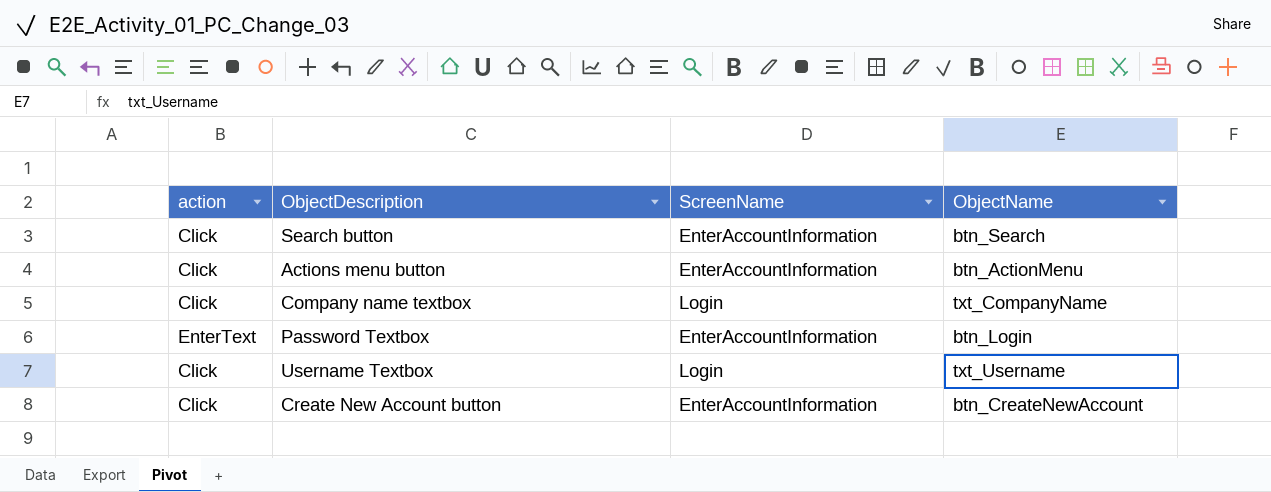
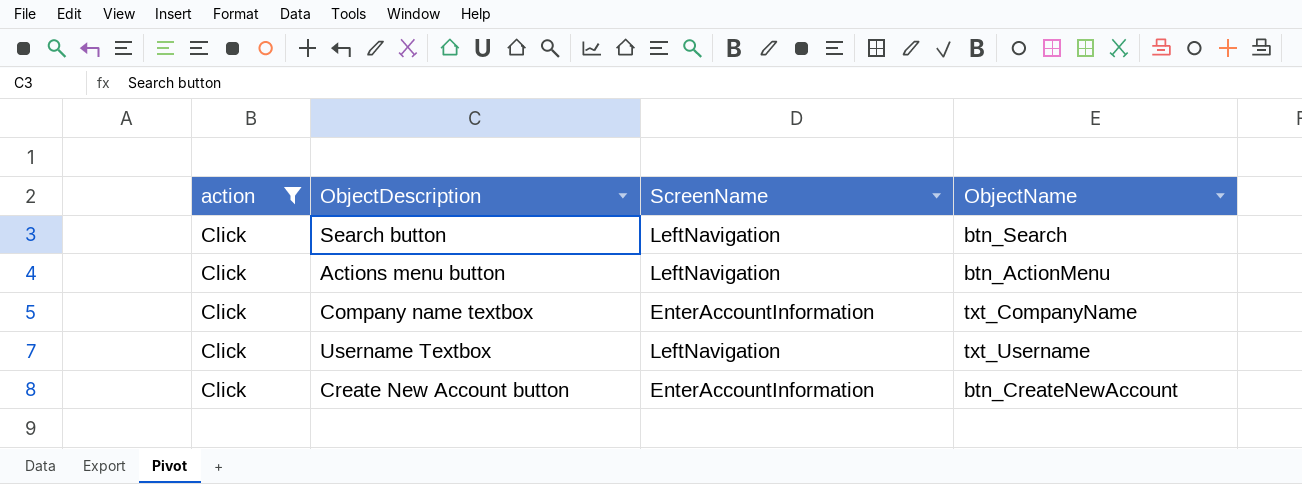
filter: none -> action = Click
Search button | ScreenName: EnterAccountInformation -> LeftNavigation
Actions menu button | ScreenName: EnterAccountInformation -> LeftNavigation
Company name textbox | ScreenName: Login -> EnterAccountInformation
Username Textbox | ScreenName: Login -> LeftNavigation

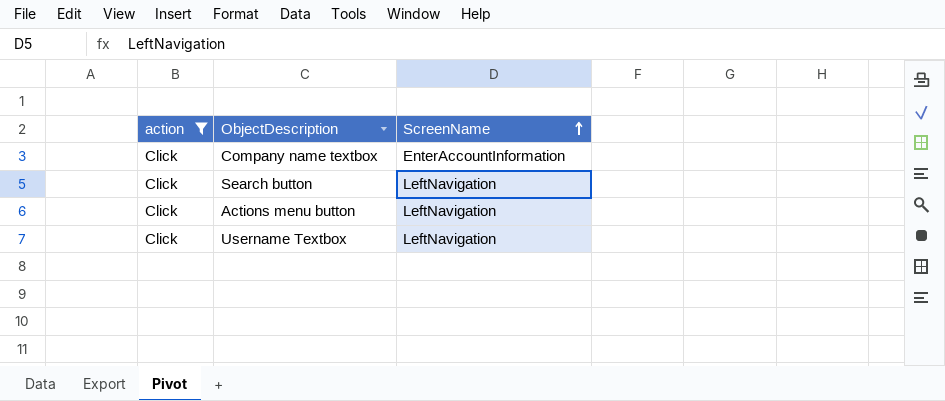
row order: none -> ScreenName ascending
column ObjectName | position: 4 -> none
row Create New Account button: Click | EnterAccountInformation | btn_CreateNewAccount -> none

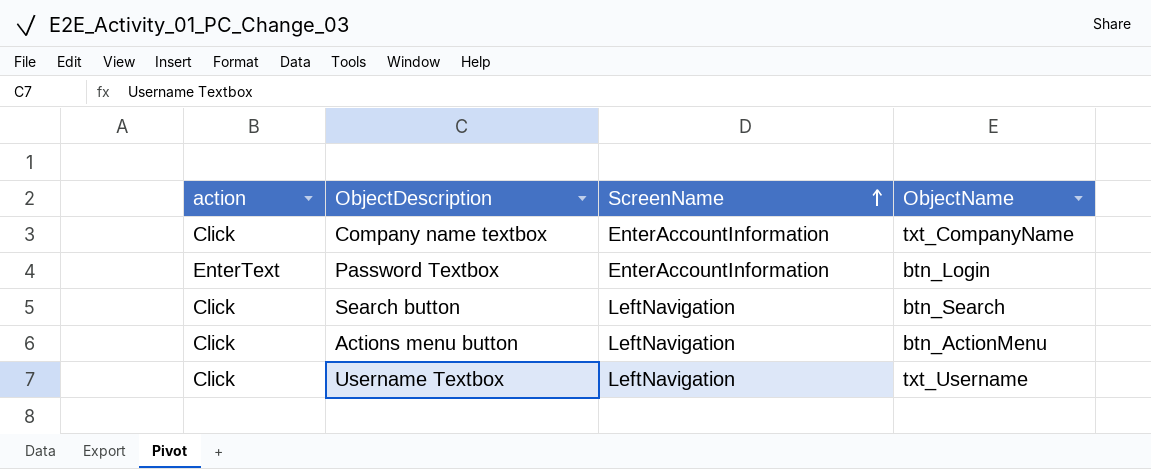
filter: action = Click -> none
column ObjectName | position: none -> 4

